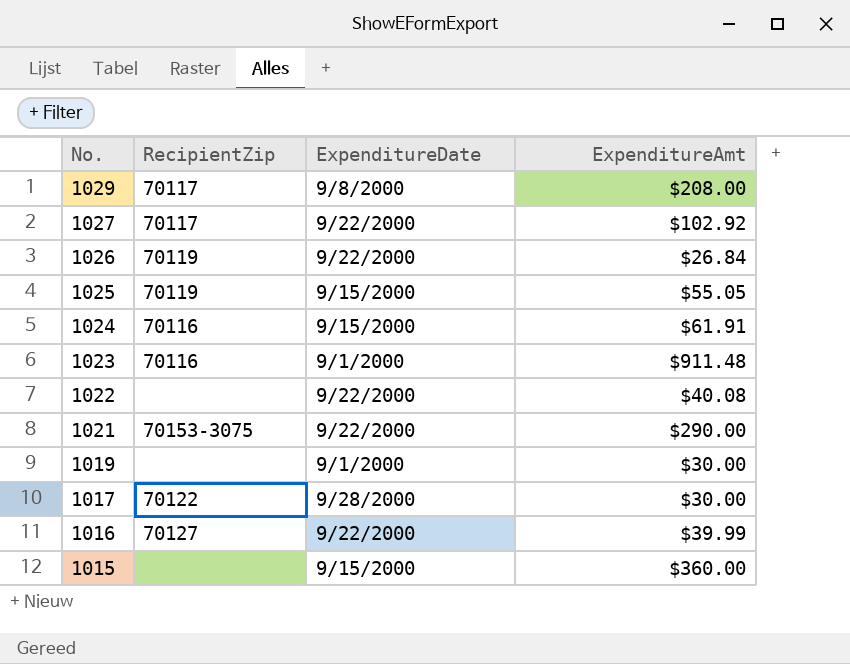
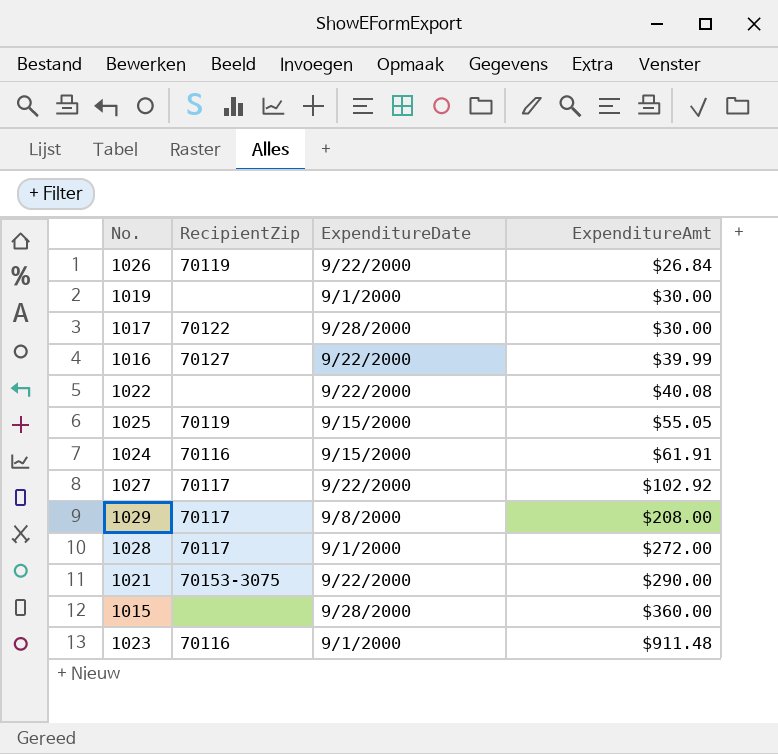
row order: No. descending -> ExpenditureAmt ascending
row 1028: none -> 70117 | 9/1/2000 | $272.00
1015 | ExpenditureDate: 9/15/2000 -> 9/28/2000

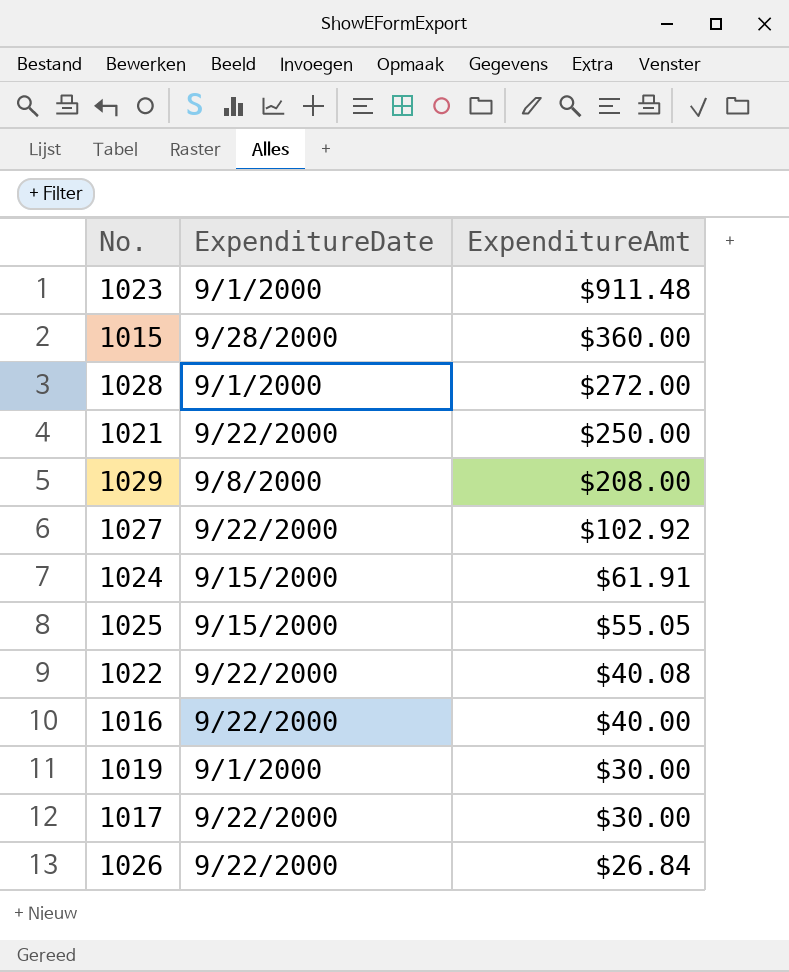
row order: ExpenditureAmt ascending -> ExpenditureAmt descending
column RecipientZip | position: 2 -> none
1021 | ExpenditureAmt: $290.00 -> $250.00
1016 | ExpenditureAmt: $39.99 -> $40.00
1017 | ExpenditureDate: 9/28/2000 -> 9/22/2000

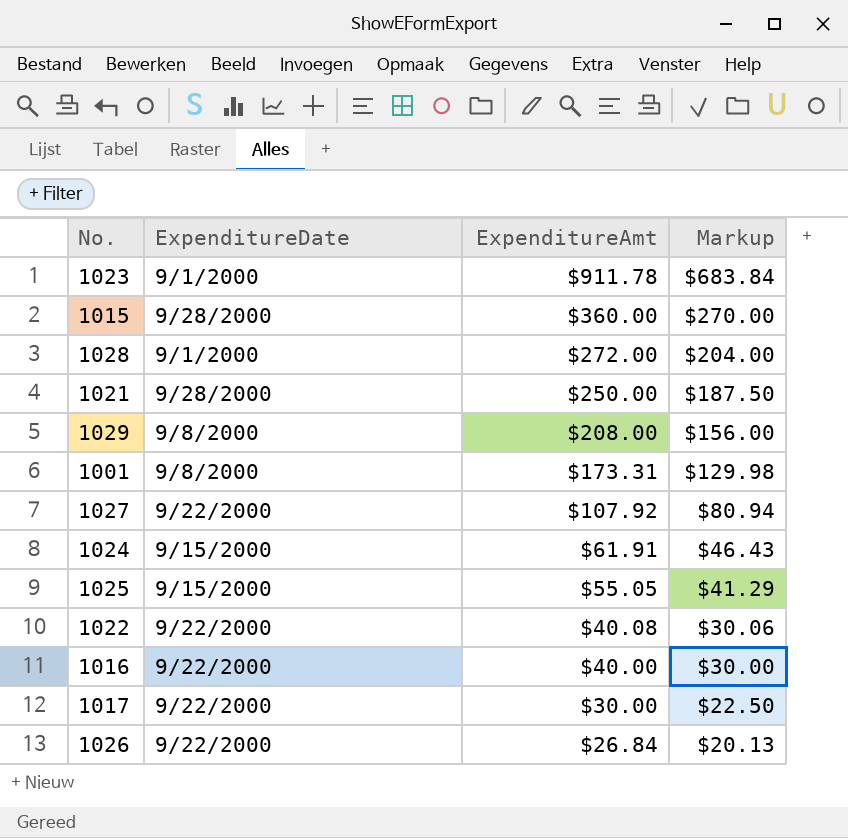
column Markup | formula: none -> [ExpenditureAmt] * 0.75
row 1019: 9/1/2000 | $30.00 -> none
1023 | ExpenditureAmt: $911.48 -> $911.78
1021 | ExpenditureDate: 9/22/2000 -> 9/28/2000
row 1001: none -> 9/8/2000 | $173.31 | $129.98
1027 | ExpenditureAmt: $102.92 -> $107.92

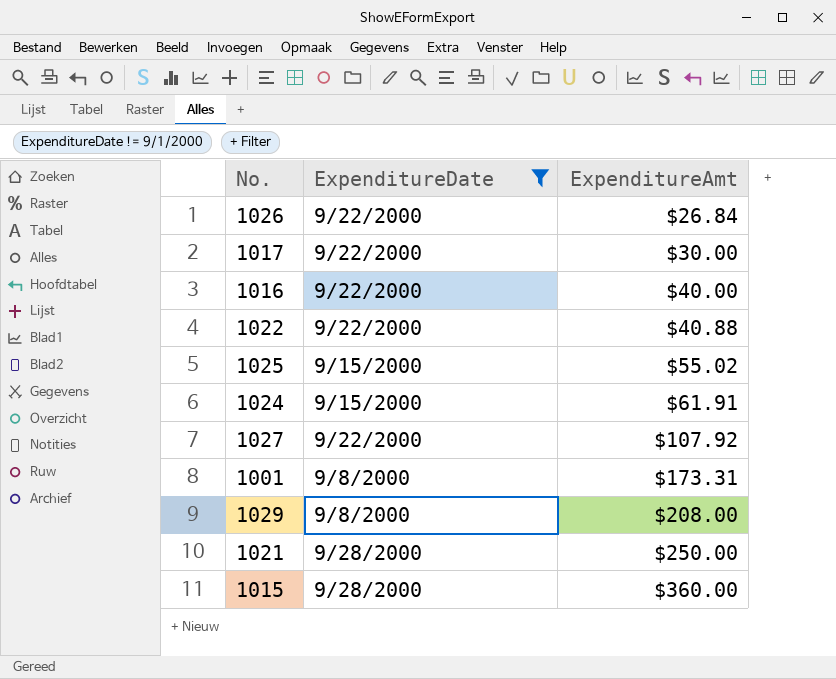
filter: none -> ExpenditureDate != 9/1/2000
row order: ExpenditureAmt descending -> ExpenditureAmt ascending
column Markup | formula: [ExpenditureAmt] * 0.75 -> none
1022 | ExpenditureAmt: $40.08 -> $40.88
1025 | ExpenditureAmt: $55.05 -> $55.02

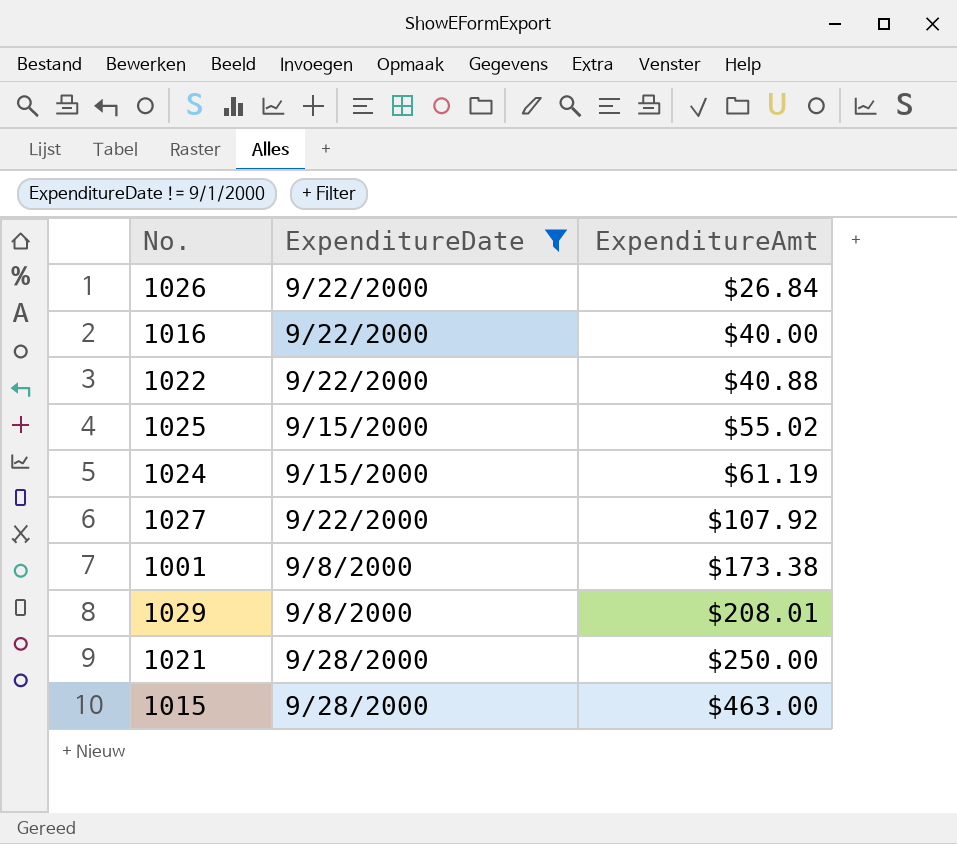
row 1017: 9/22/2000 | $30.00 -> none
1024 | ExpenditureAmt: $61.91 -> $61.19
1001 | ExpenditureAmt: $173.31 -> $173.38
1029 | ExpenditureAmt: $208.00 -> $208.01
1015 | ExpenditureAmt: $360.00 -> $463.00

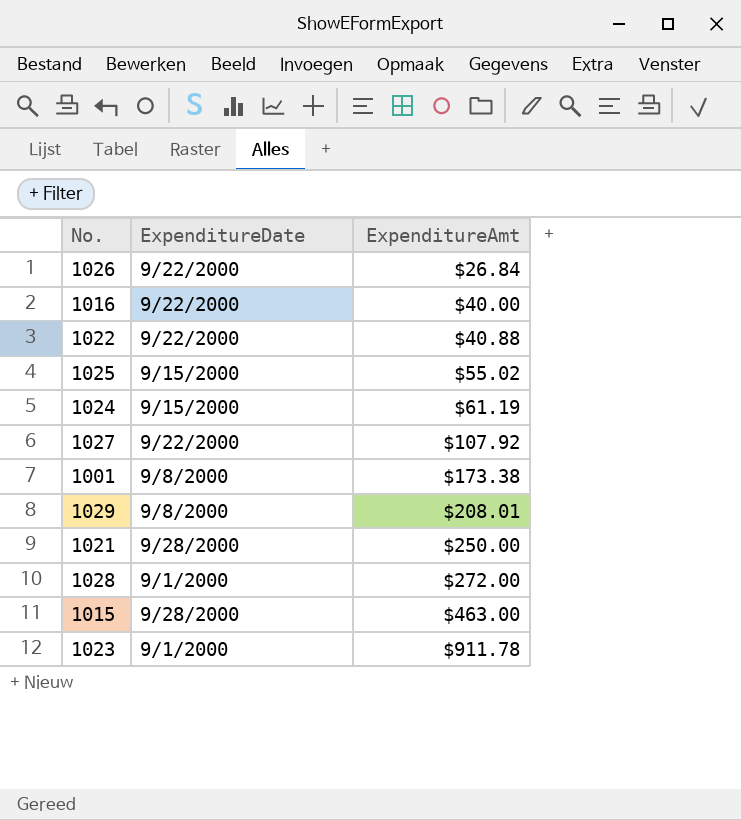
filter: ExpenditureDate != 9/1/2000 -> none

